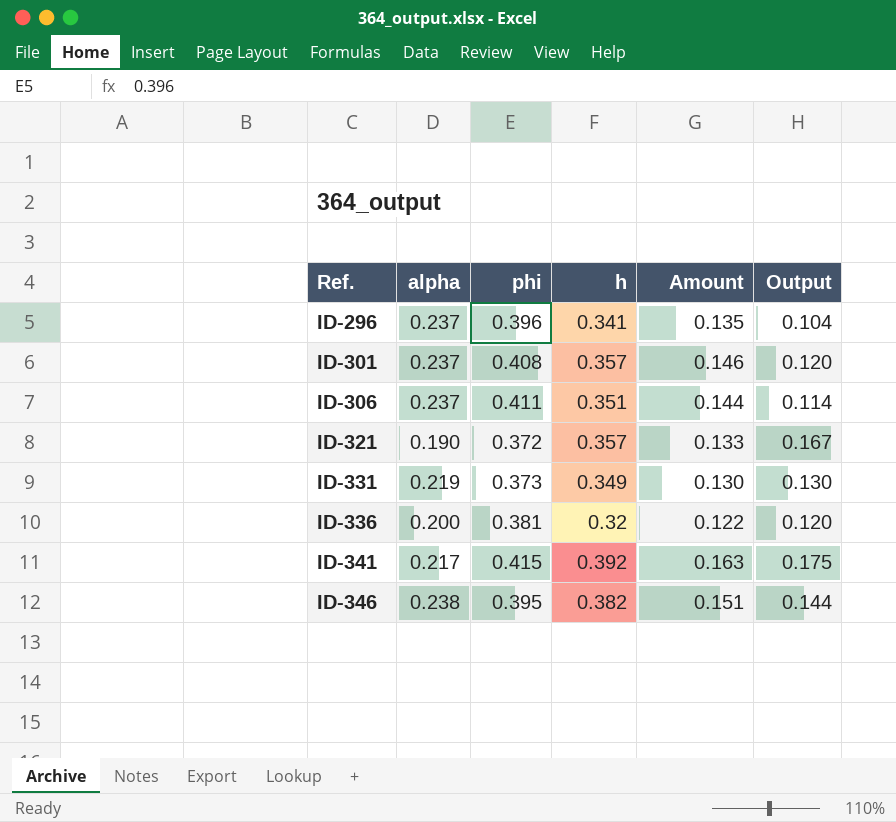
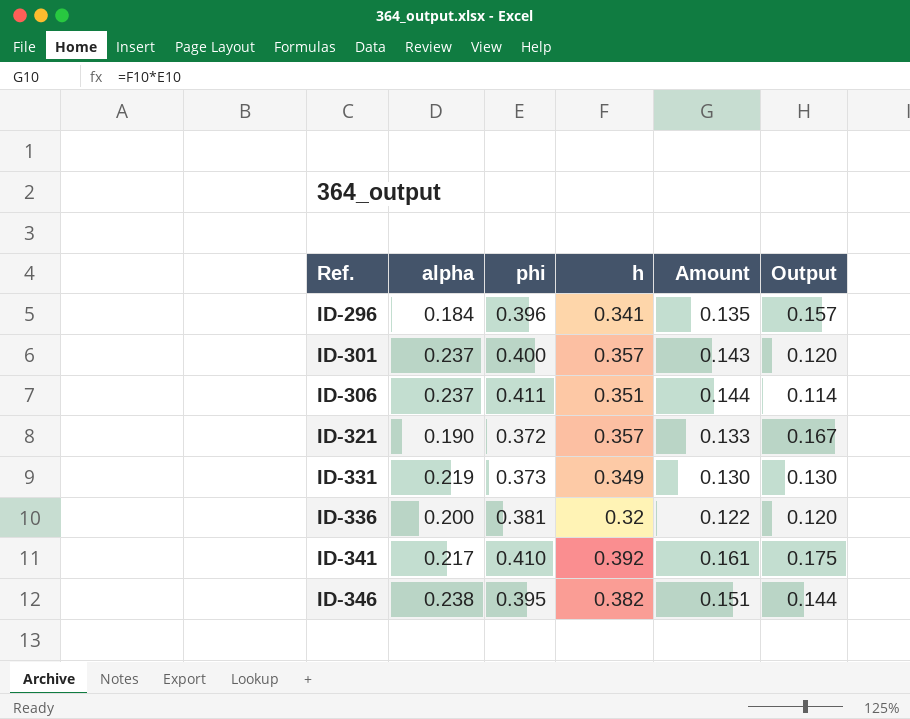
ID-296 | alpha: 0.237 -> 0.184
ID-296 | Output: 0.104 -> 0.157
ID-301 | phi: 0.408 -> 0.400
ID-301 | Amount: 0.146 -> 0.143
ID-341 | phi: 0.415 -> 0.410
ID-341 | Amount: 0.163 -> 0.161

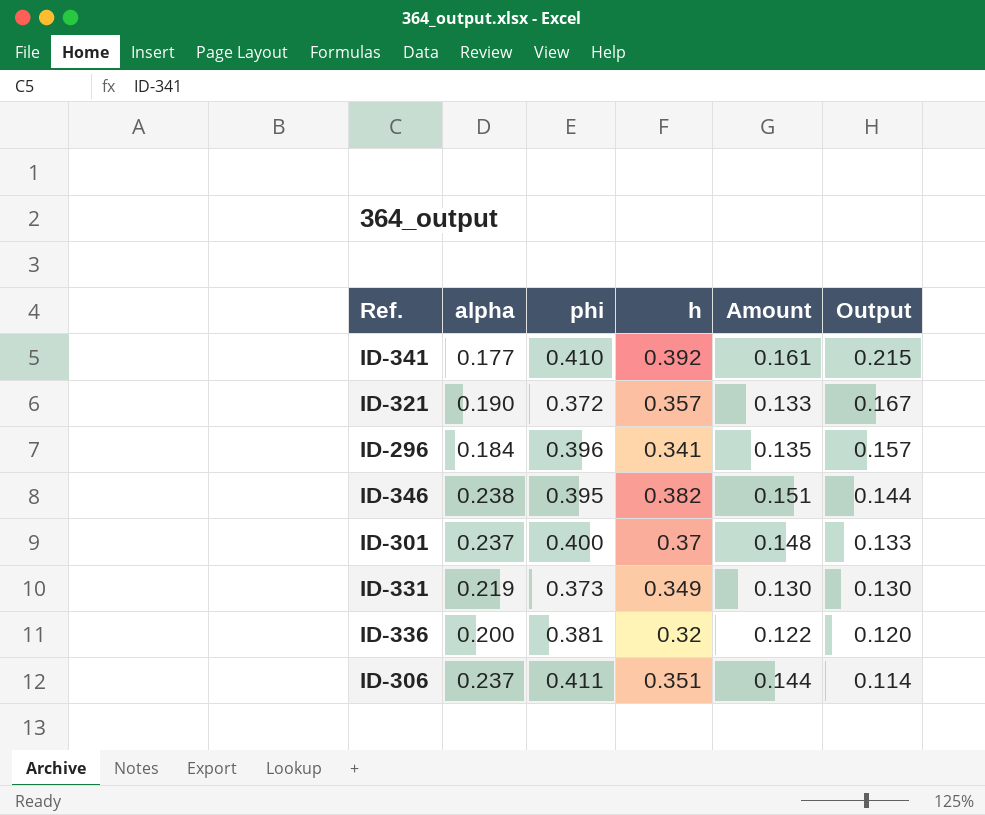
row order: Ref. ascending -> Output descending
ID-341 | alpha: 0.217 -> 0.177
ID-341 | Output: 0.175 -> 0.215
ID-301 | h: 0.357 -> 0.37
ID-301 | Amount: 0.143 -> 0.148
ID-301 | Output: 0.120 -> 0.133

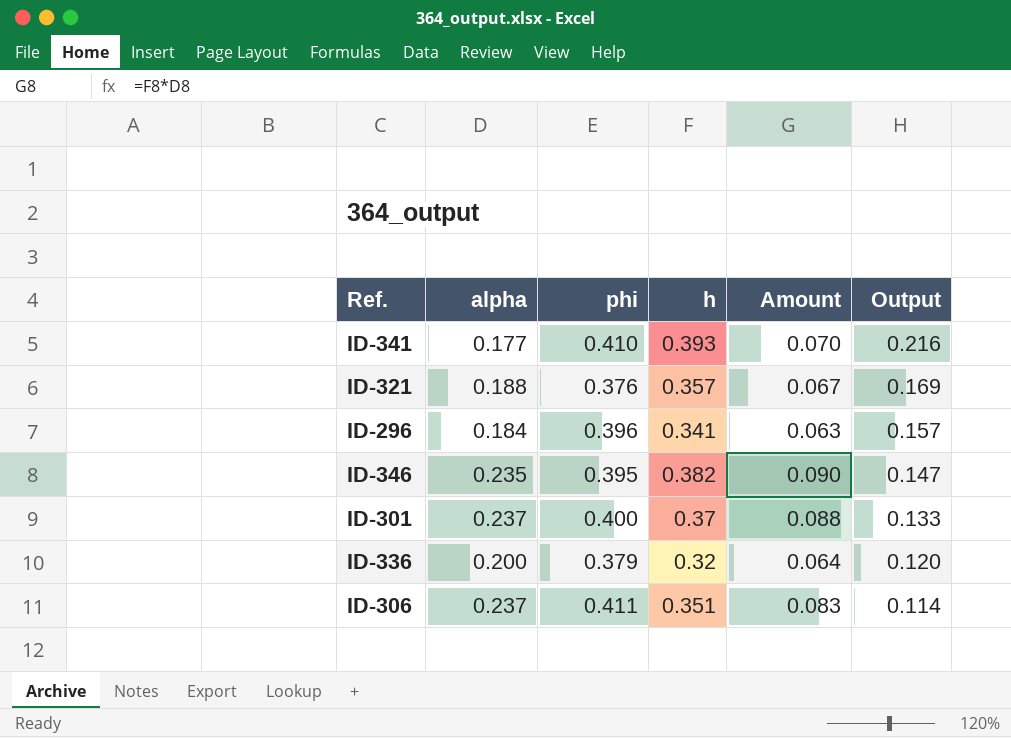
column Amount | formula: [phi] * [h] -> [alpha] * [h]
row ID-331: 0.219 | 0.373 | 0.349 | 0.130 | 0.130 -> none
ID-341 | h: 0.392 -> 0.393
ID-341 | Output: 0.215 -> 0.216
ID-321 | alpha: 0.190 -> 0.188
ID-321 | phi: 0.372 -> 0.376
ID-321 | Output: 0.167 -> 0.169
ID-346 | alpha: 0.238 -> 0.235
ID-346 | Output: 0.144 -> 0.147
ID-336 | phi: 0.381 -> 0.379

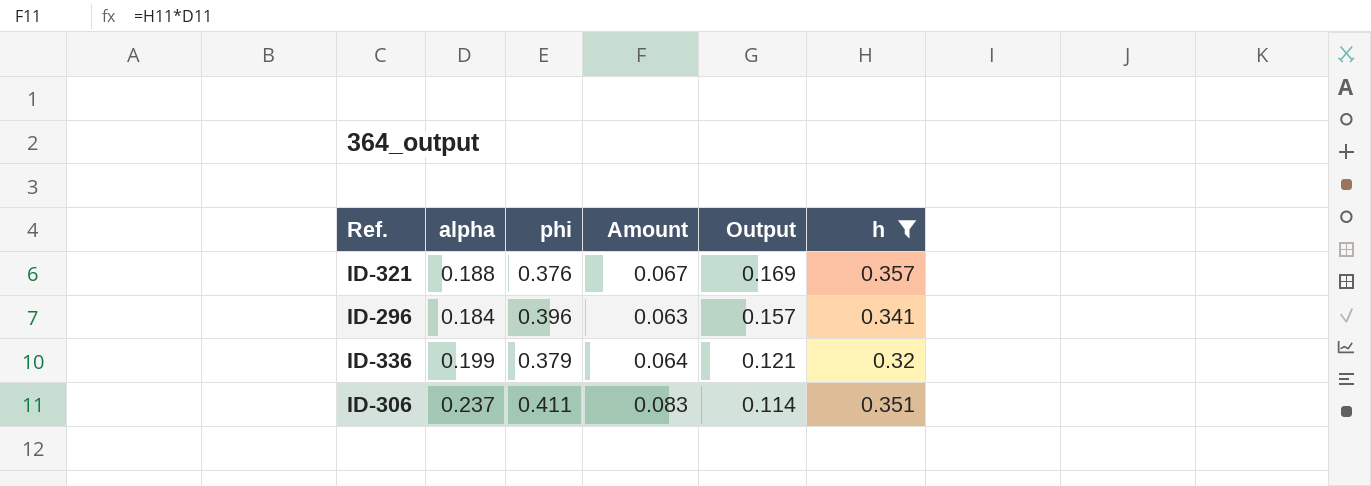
filter: none -> h <= 0.357
column h | position: 4 -> 6
ID-336 | alpha: 0.200 -> 0.199
ID-336 | Output: 0.120 -> 0.121

